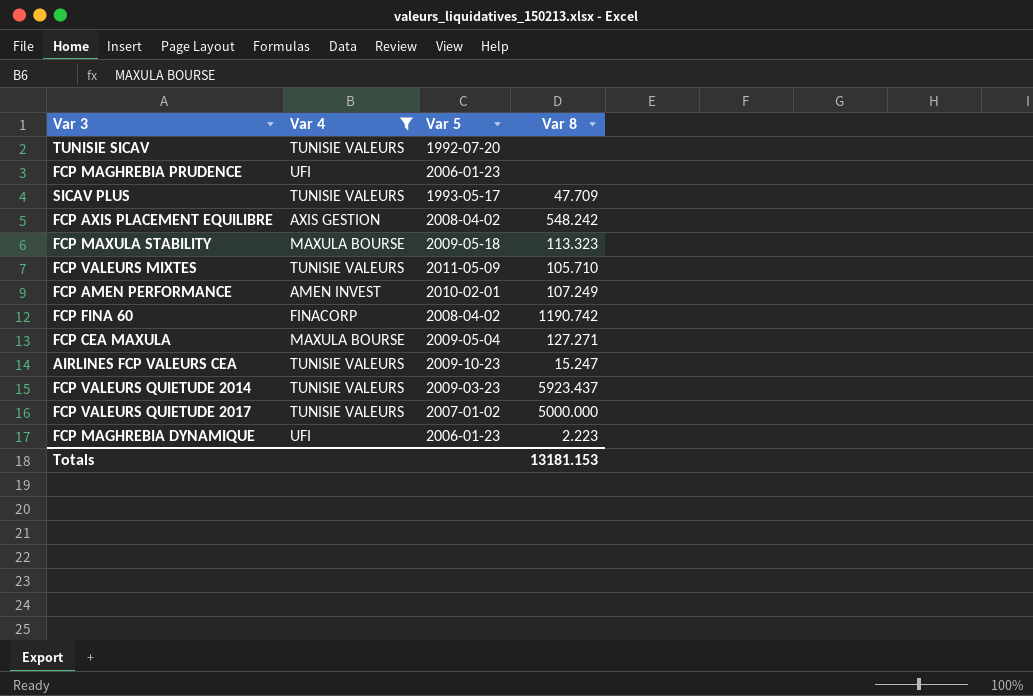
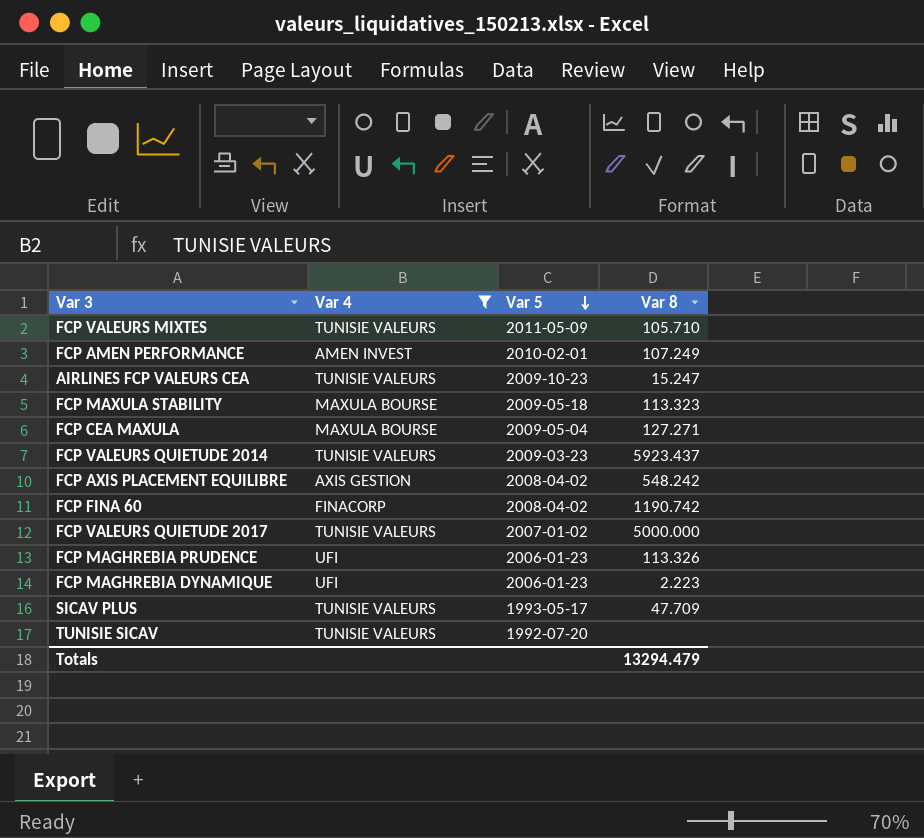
row order: none -> Var 5 descending
FCP MAGHREBIA PRUDENCE | Var 8: none -> 113.326
Totals | Var 8: 13181.153 -> 13294.479

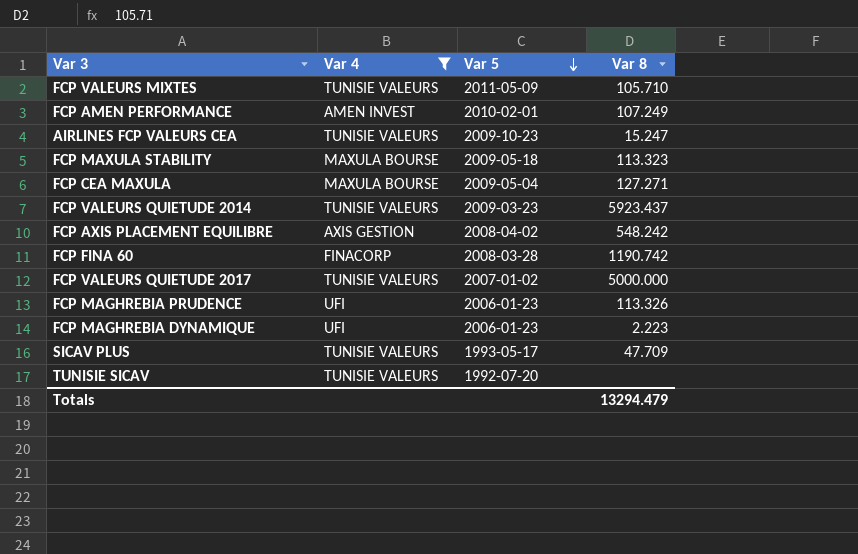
FCP FINA 60 | Var 5: 2008-04-02 -> 2008-03-28

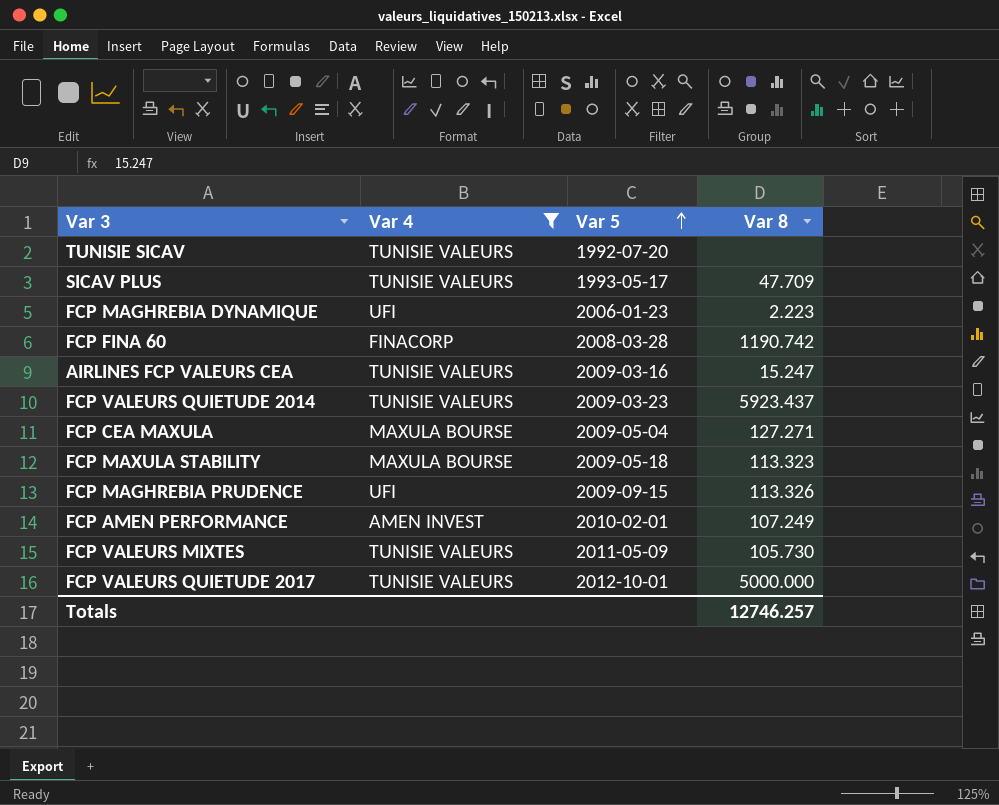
row order: Var 5 descending -> Var 5 ascending
row FCP AXIS PLACEMENT EQUILIBRE: AXIS GESTION | 2008-04-02 | 548.242 -> none
AIRLINES FCP VALEURS CEA | Var 5: 2009-10-23 -> 2009-03-16
FCP MAGHREBIA PRUDENCE | Var 5: 2006-01-23 -> 2009-09-15
FCP VALEURS MIXTES | Var 8: 105.710 -> 105.730
FCP VALEURS QUIETUDE 2017 | Var 5: 2007-01-02 -> 2012-10-01
Totals | Var 8: 13294.479 -> 12746.257

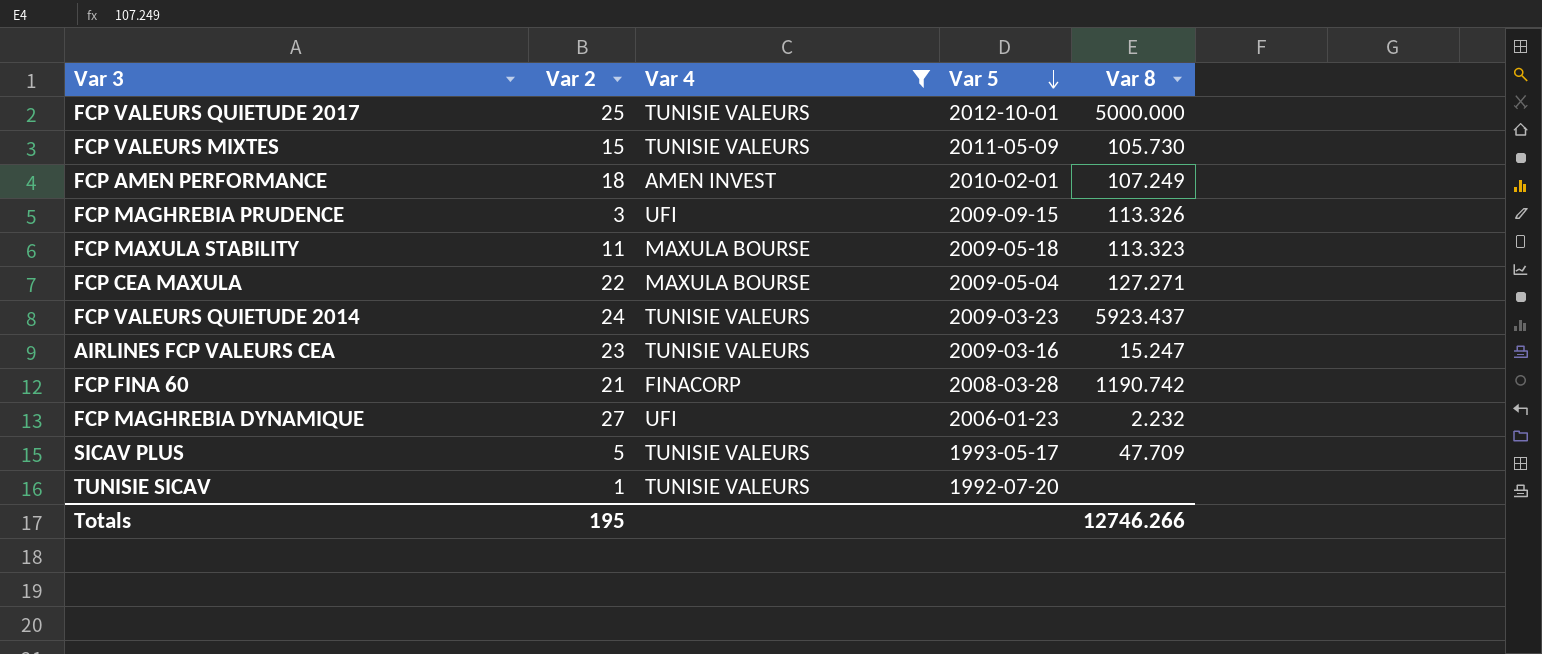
row order: Var 5 ascending -> Var 5 descending
column Var 2 | position: none -> 2
FCP MAGHREBIA DYNAMIQUE | Var 8: 2.223 -> 2.232
Totals | Var 8: 12746.257 -> 12746.266

